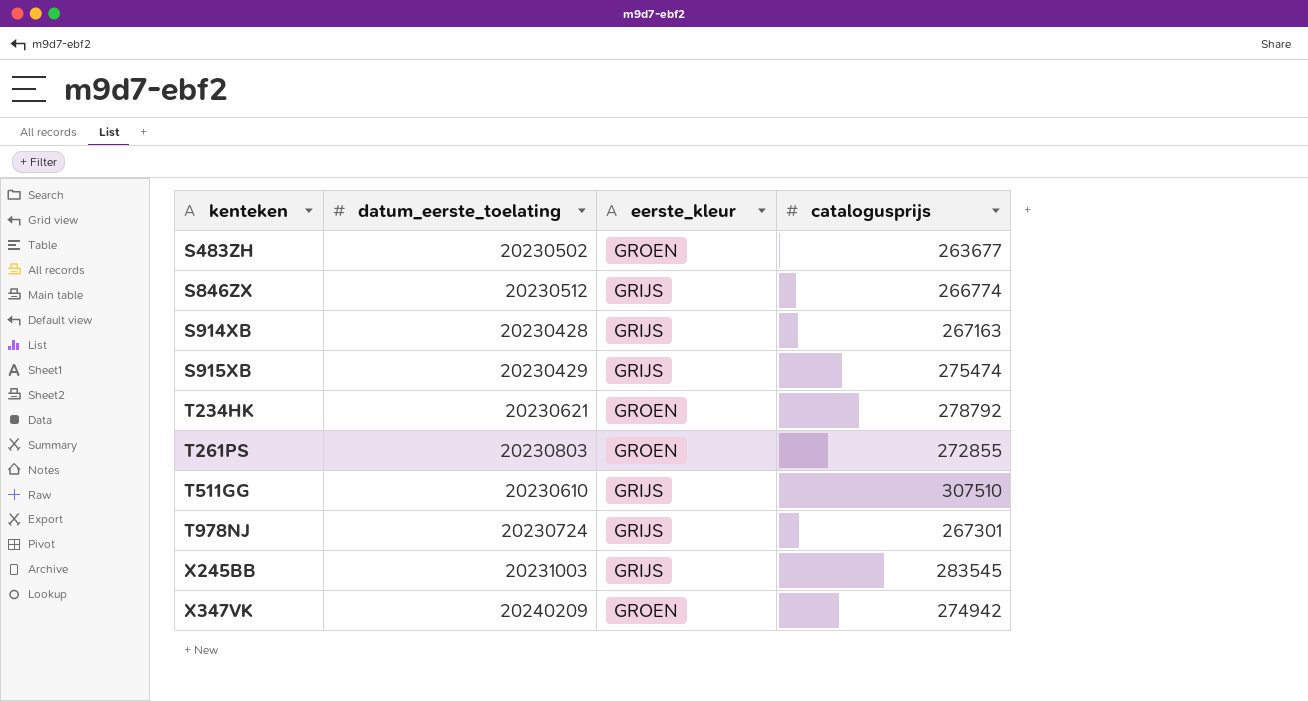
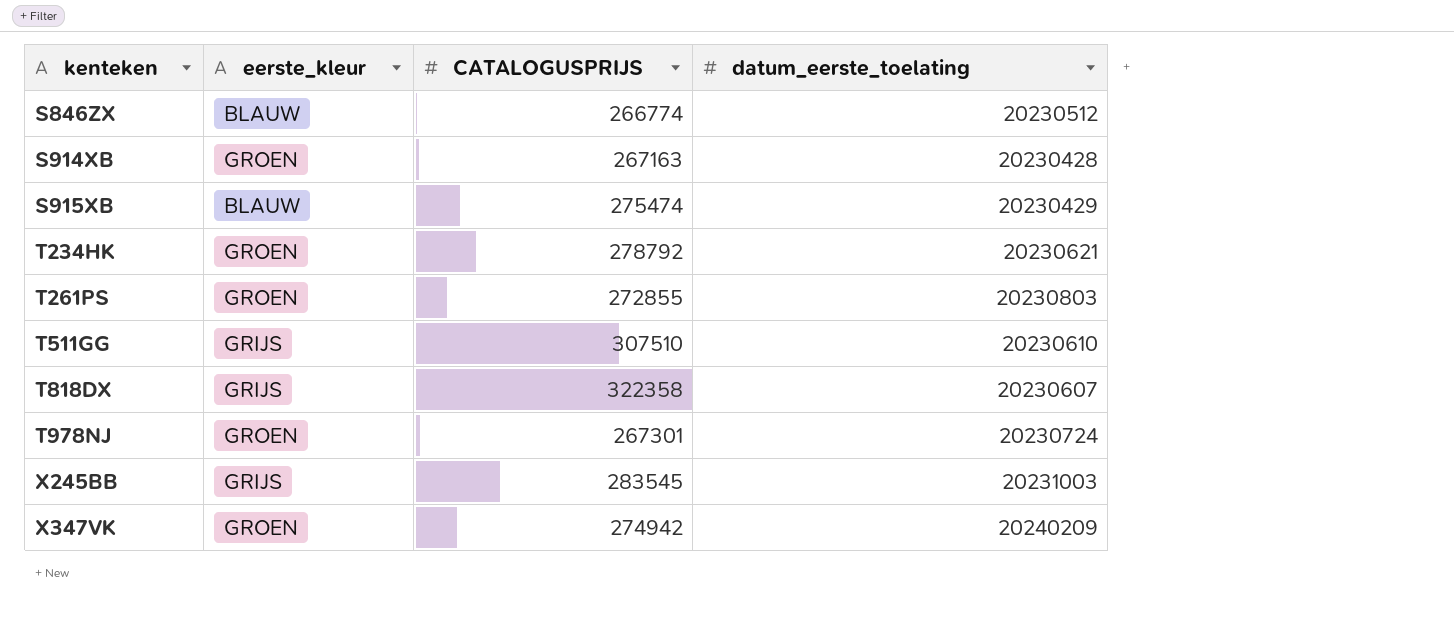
column name: catalogusprijs -> CATALOGUSPRIJS
column datum_eerste_toelating | position: 2 -> 4
row S483ZH: 20230502 | GROEN | 263677 -> none
S846ZX | eerste_kleur: GRIJS -> BLAUW
S914XB | eerste_kleur: GRIJS -> GROEN
S915XB | eerste_kleur: GRIJS -> BLAUW
row T818DX: none -> GRIJS | 322358 | 20230607
T978NJ | eerste_kleur: GRIJS -> GROEN

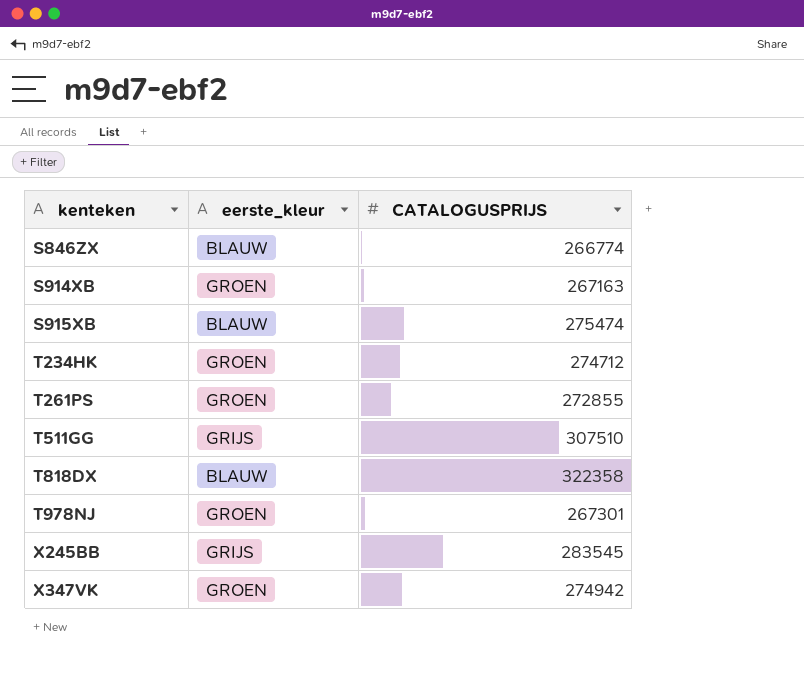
column datum_eerste_toelating | position: 4 -> none
T234HK | CATALOGUSPRIJS: 278792 -> 274712
T818DX | eerste_kleur: GRIJS -> BLAUW

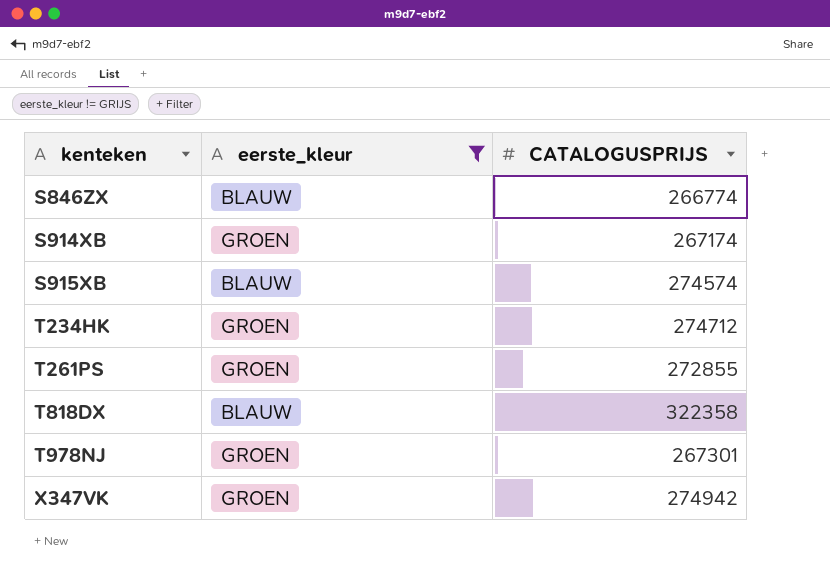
filter: none -> eerste_kleur != GRIJS
S914XB | CATALOGUSPRIJS: 267163 -> 267174
S915XB | CATALOGUSPRIJS: 275474 -> 274574

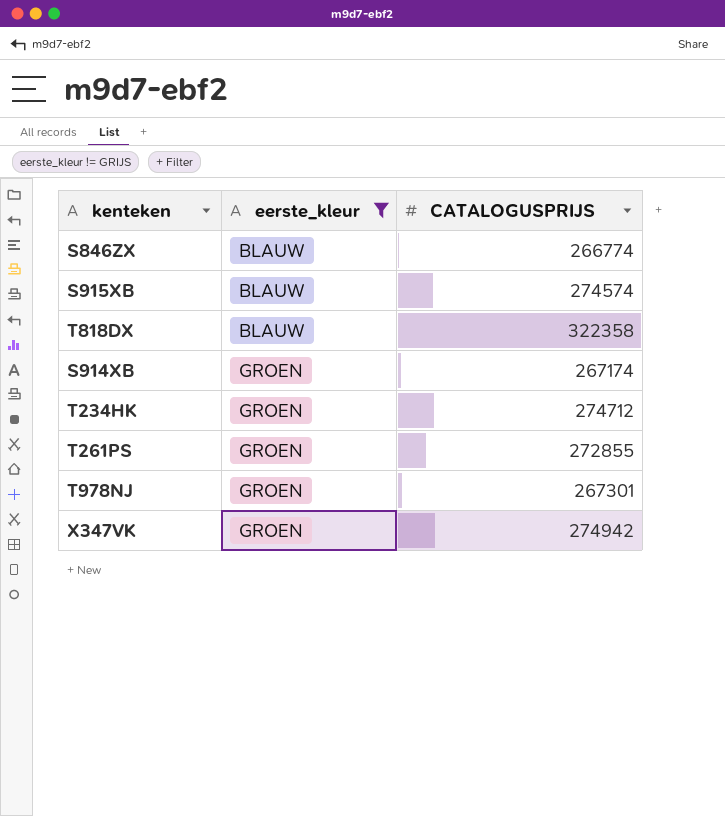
row order: kenteken ascending -> eerste_kleur ascending

